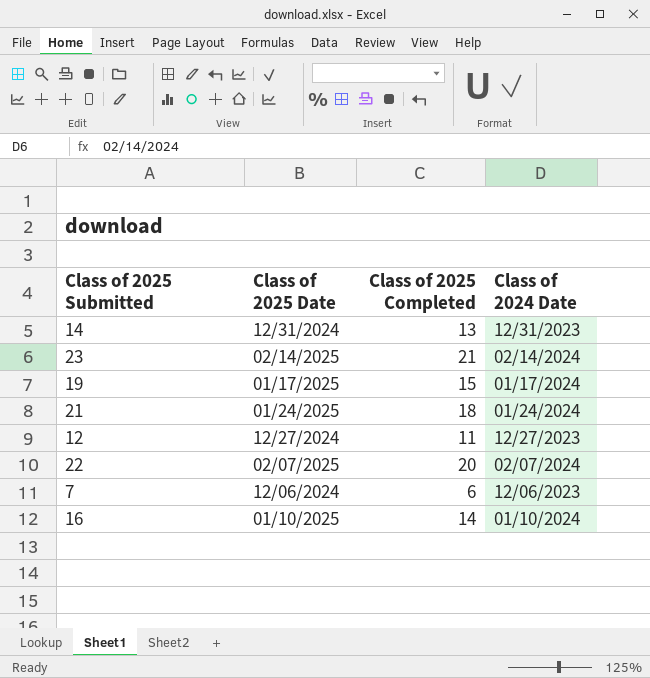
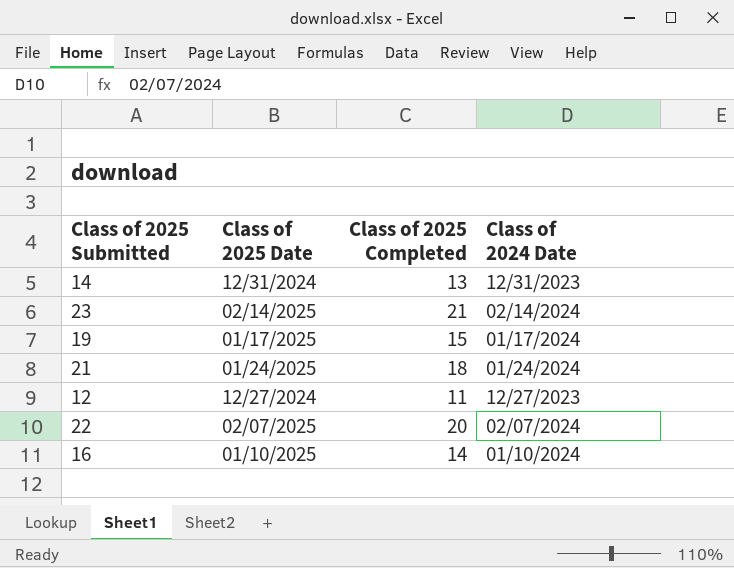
row 7: 12/06/2024 | 6 | 12/06/2023 -> none

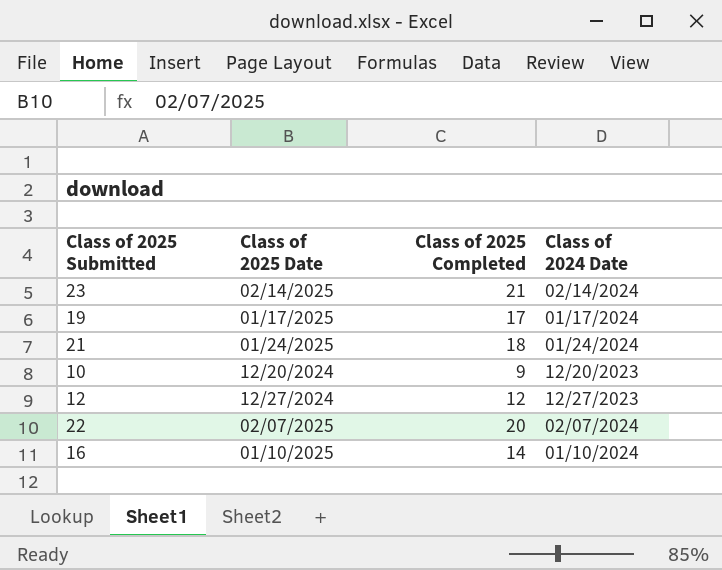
row 14: 12/31/2024 | 13 | 12/31/2023 -> none
19 | Class of 2025 Completed: 15 -> 17
row 10: none -> 12/20/2024 | 9 | 12/20/2023
12 | Class of 2025 Completed: 11 -> 12

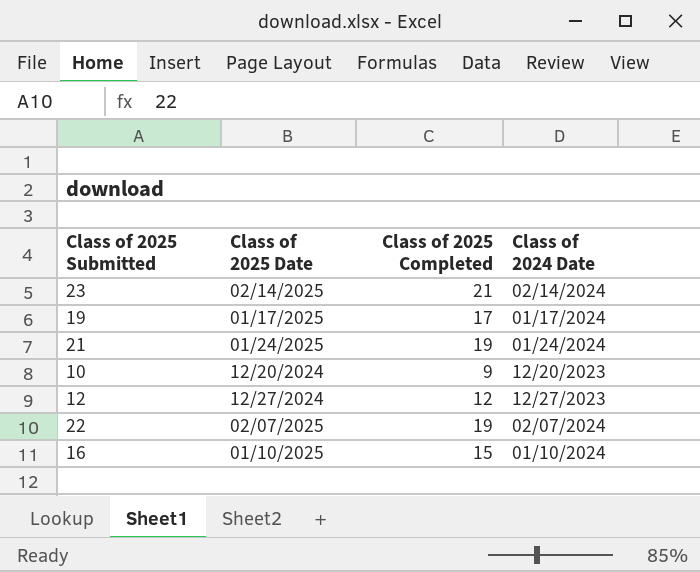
21 | Class of 2025 Completed: 18 -> 19
22 | Class of 2025 Completed: 20 -> 19
16 | Class of 2025 Completed: 14 -> 15

